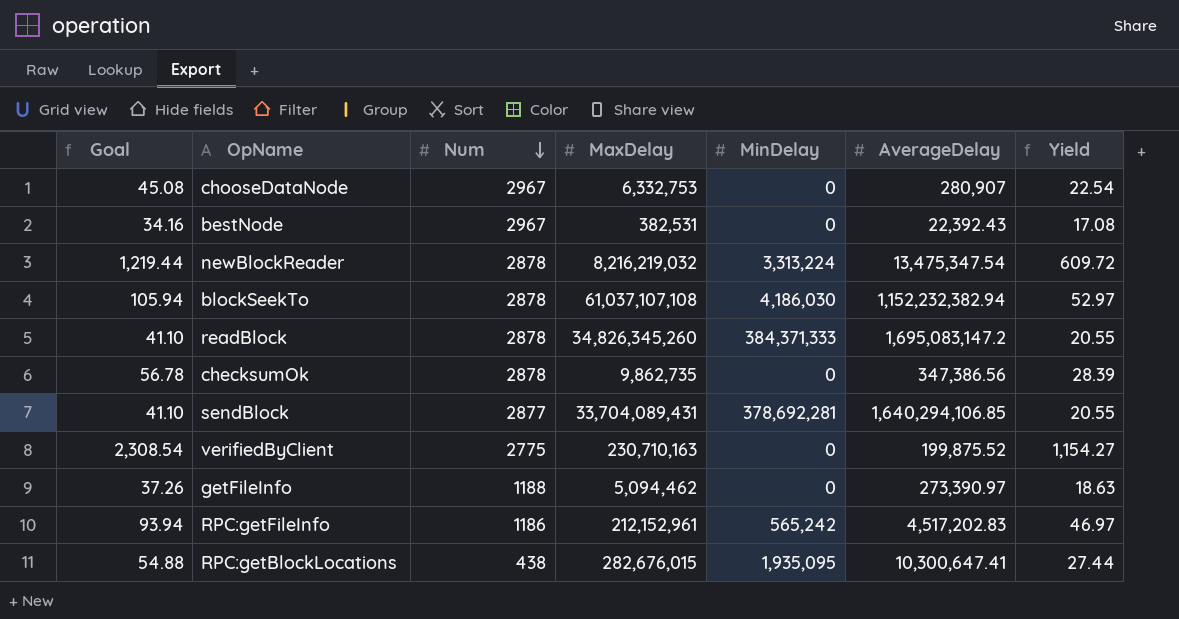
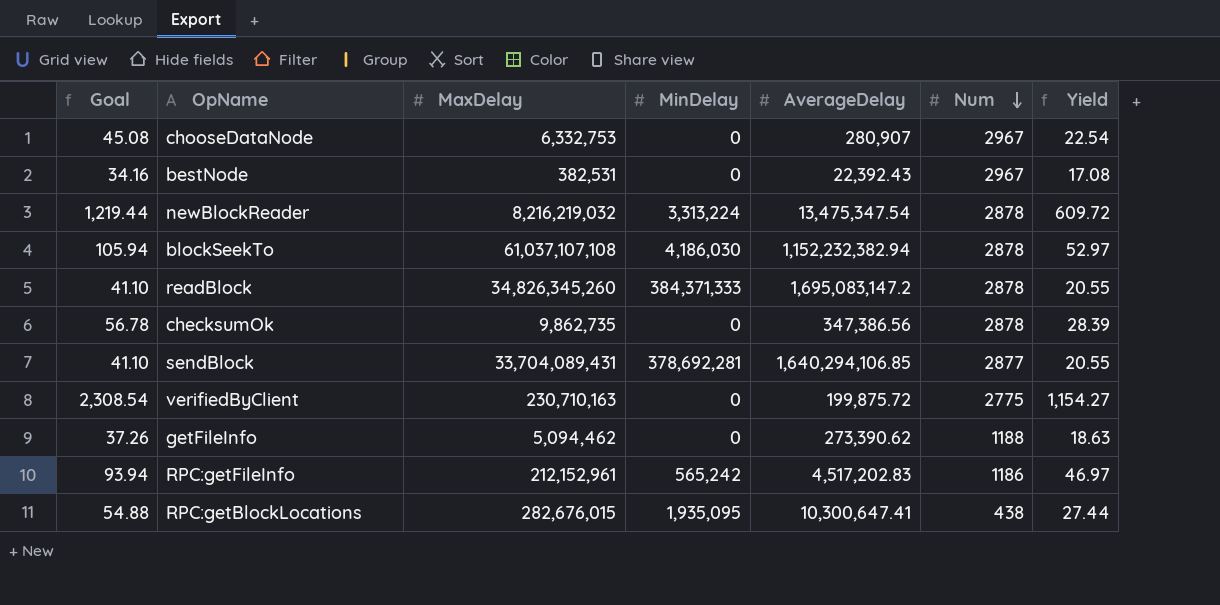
column Num | position: 3 -> 6
verifiedByClient | AverageDelay: 199,875.52 -> 199,875.72
getFileInfo | AverageDelay: 273,390.97 -> 273,390.62

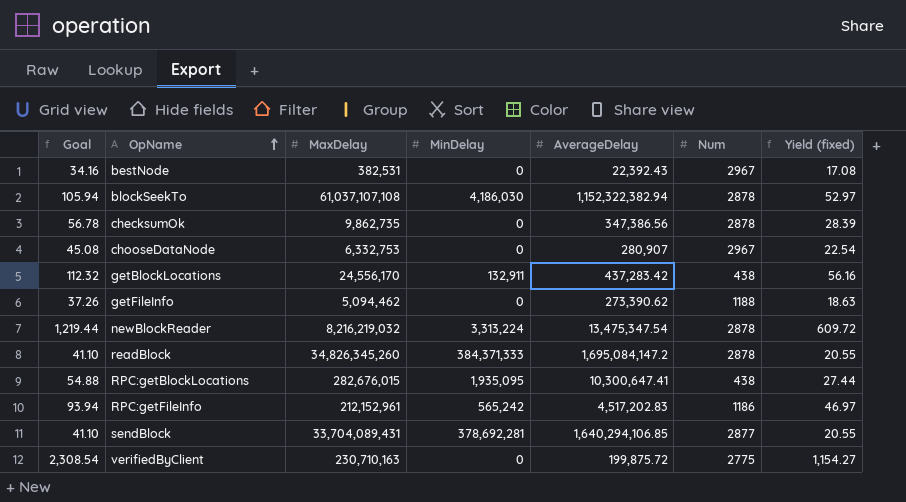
row order: Num descending -> OpName ascending
column name: Yield -> Yield (fixed)
blockSeekTo | AverageDelay: 1,152,232,382.94 -> 1,152,322,382.94
row getBlockLocations: none -> 112.32 | 24,556,170 | 132,911 | 437,283.42 | 438 | 56.16
readBlock | AverageDelay: 1,695,083,147.2 -> 1,695,084,147.2

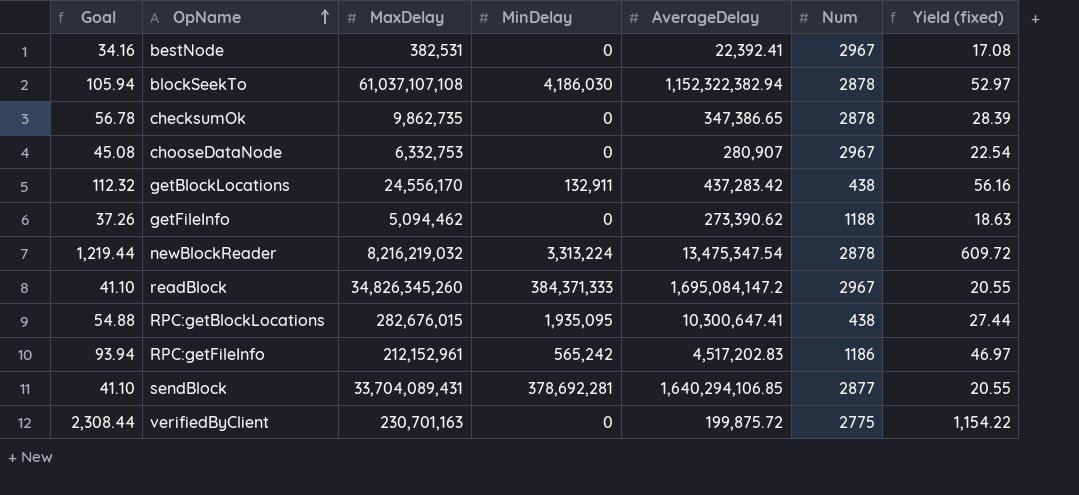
bestNode | AverageDelay: 22,392.43 -> 22,392.41
checksumOk | AverageDelay: 347,386.56 -> 347,386.65
readBlock | Num: 2878 -> 2967
verifiedByClient | Goal: 2,308.54 -> 2,308.44
verifiedByClient | MaxDelay: 230,710,163 -> 230,701,163
verifiedByClient | Yield (fixed): 1,154.27 -> 1,154.22

